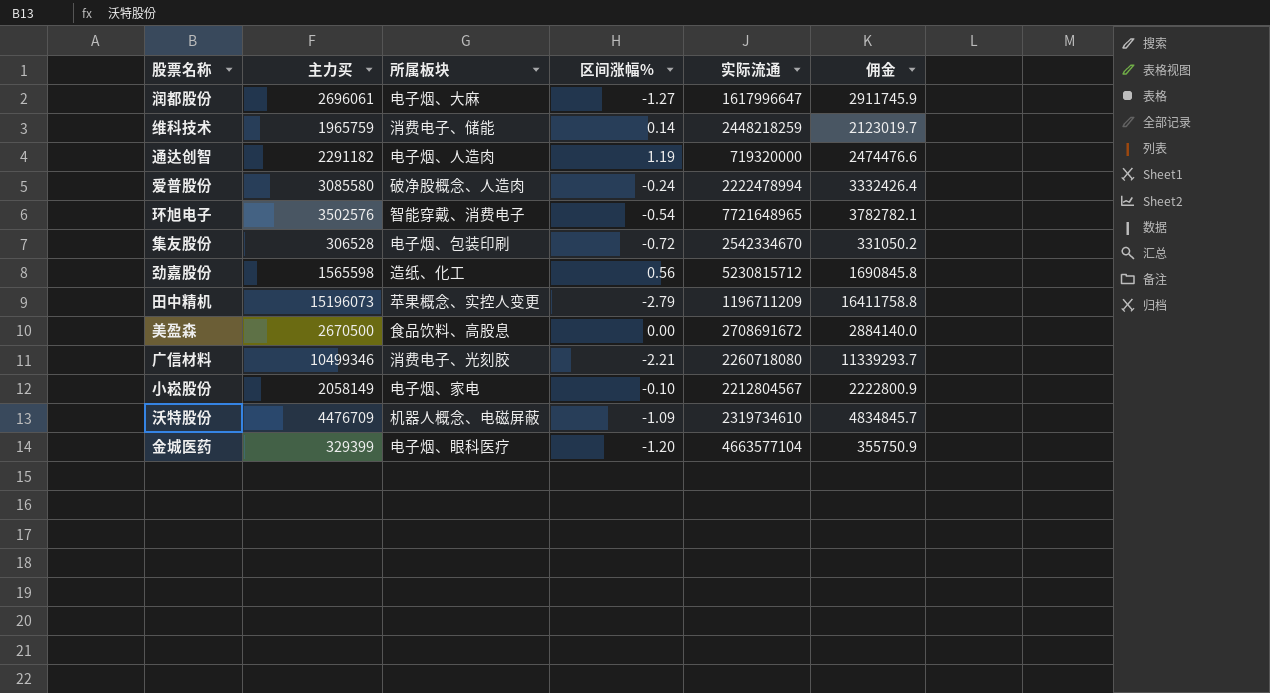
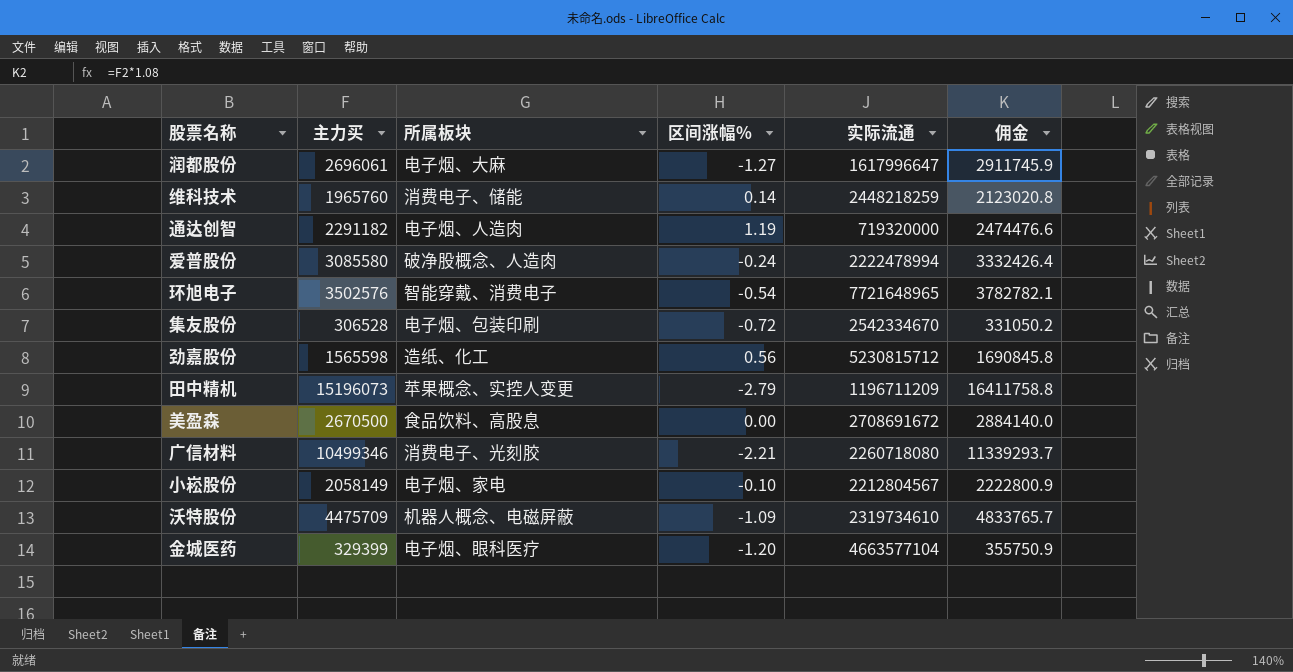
维科技术 | 主力买: 1965759 -> 1965760
维科技术 | 佣金: 2123019.7 -> 2123020.8
沃特股份 | 主力买: 4476709 -> 4475709
沃特股份 | 佣金: 4834845.7 -> 4833765.7

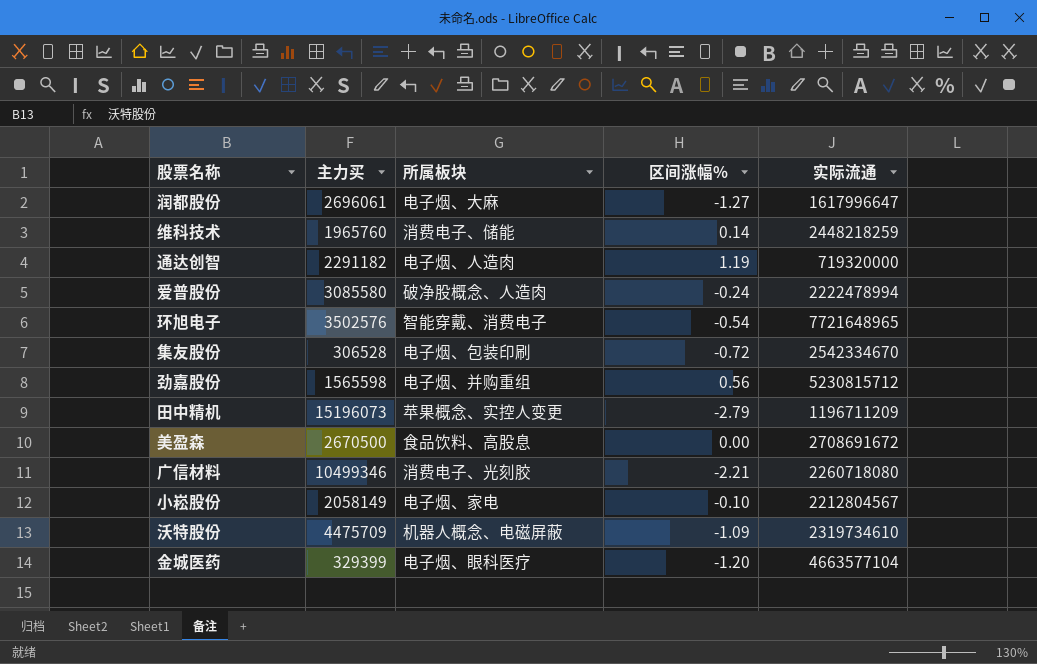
column 佣金 | formula: [主力买] * 1.08 -> none
劲嘉股份 | 所属板块: 造纸、化工 -> 电子烟、并购重组

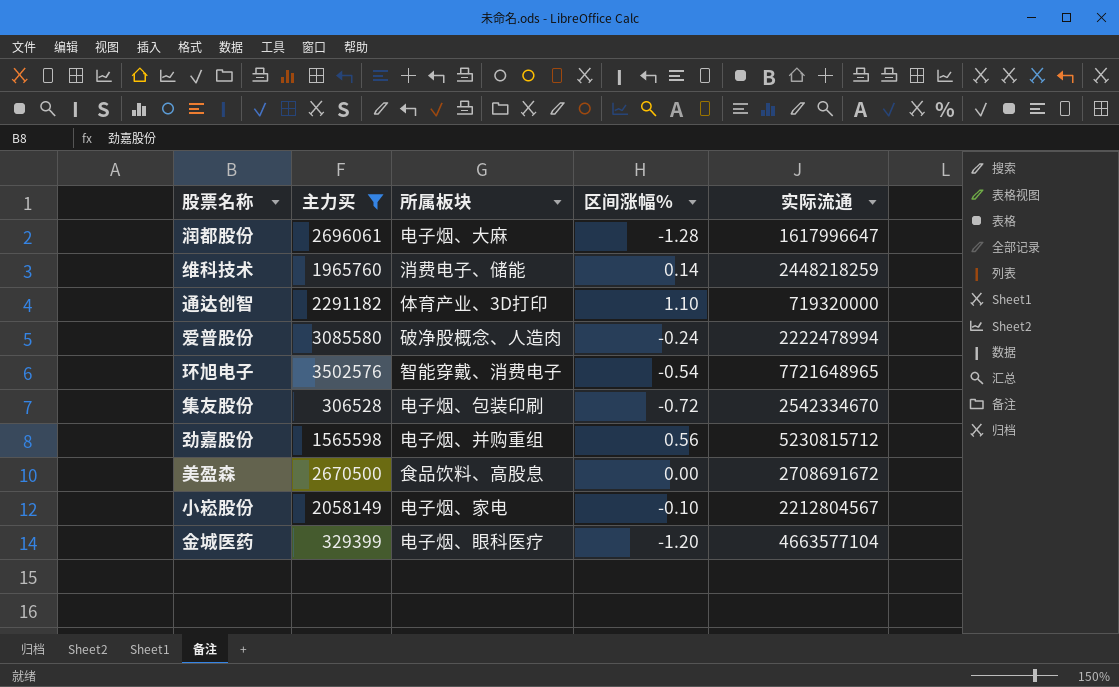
filter: none -> 主力买 <= 3502576
润都股份 | 区间涨幅%: -1.27 -> -1.28
通达创智 | 所属板块: 电子烟、人造肉 -> 体育产业、3D打印
通达创智 | 区间涨幅%: 1.19 -> 1.10

